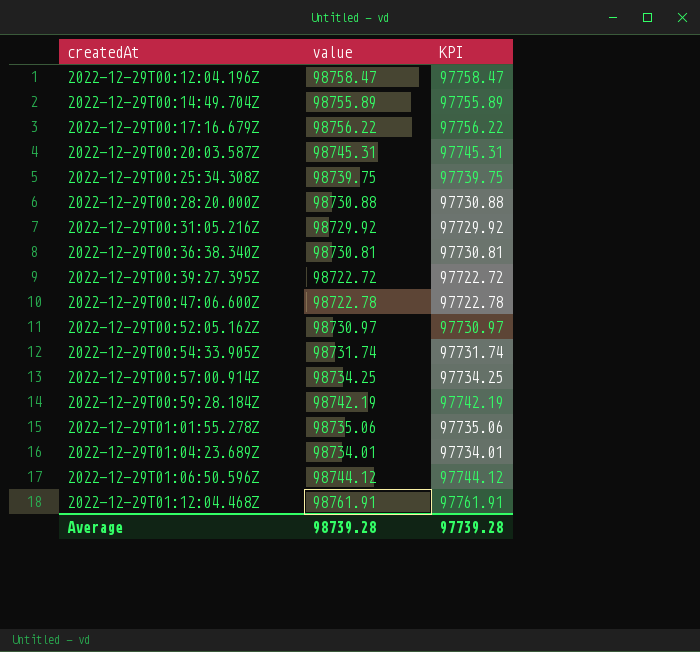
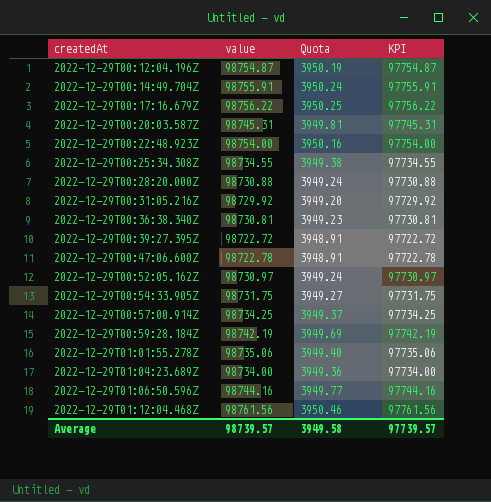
column Quota | formula: none -> [value] * 0.04
2022-12-29T00:12:04.196Z | value: 98758.47 -> 98754.87
2022-12-29T00:12:04.196Z | KPI: 97758.47 -> 97754.87
2022-12-29T00:14:49.704Z | value: 98755.89 -> 98755.91
2022-12-29T00:14:49.704Z | KPI: 97755.89 -> 97755.91
row 2022-12-29T00:22:48.923Z: none -> 98754.00 | 3950.16 | 97754.00
2022-12-29T00:25:34.308Z | value: 98739.75 -> 98734.55
2022-12-29T00:25:34.308Z | KPI: 97739.75 -> 97734.55
2022-12-29T00:54:33.905Z | value: 98731.74 -> 98731.75
2022-12-29T00:54:33.905Z | KPI: 97731.74 -> 97731.75
2022-12-29T01:04:23.689Z | value: 98734.01 -> 98734.00
2022-12-29T01:04:23.689Z | KPI: 97734.01 -> 97734.00
2022-12-29T01:06:50.596Z | value: 98744.12 -> 98744.16
2022-12-29T01:06:50.596Z | KPI: 97744.12 -> 97744.16
2022-12-29T01:12:04.468Z | value: 98761.91 -> 98761.56
2022-12-29T01:12:04.468Z | KPI: 97761.91 -> 97761.56
Average | value: 98739.28 -> 98739.57
Average | KPI: 97739.28 -> 97739.57

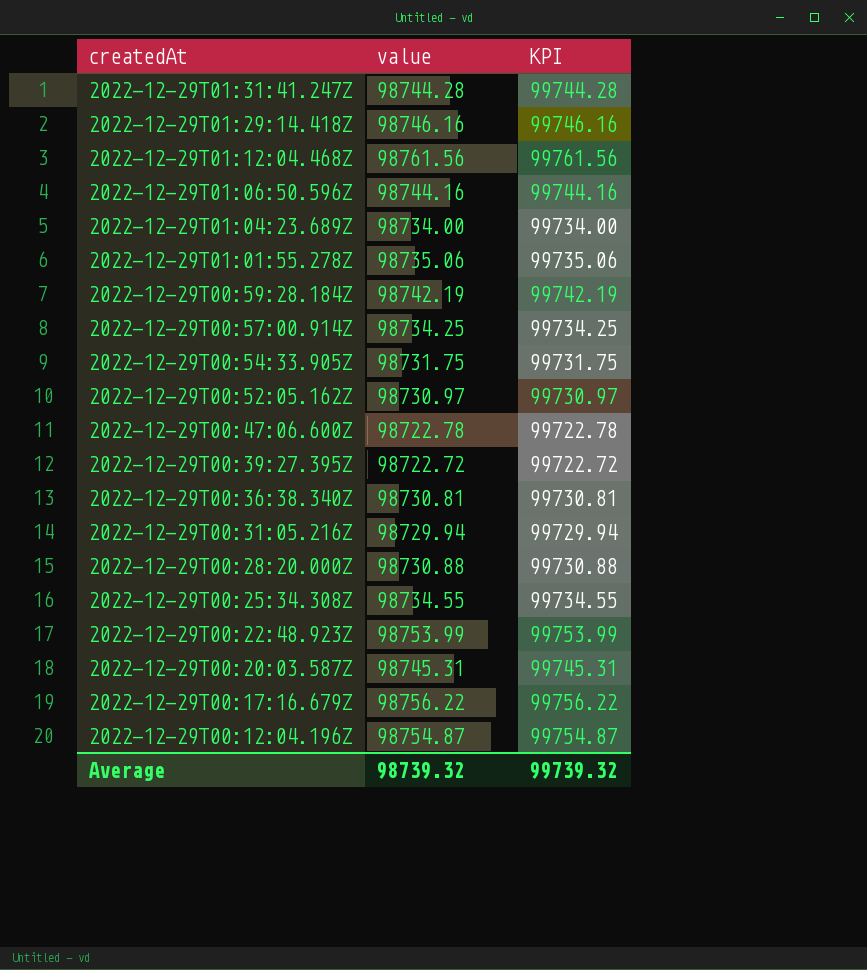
row order: createdAt ascending -> createdAt descending
column Quota | formula: [value] * 0.04 -> none
column KPI | formula: [value] - 1000 -> [value] + 1000
row 2022-12-29T00:14:49.704Z: 98755.91 | 3950.24 | 97755.91 -> none
row 2022-12-29T01:31:41.247Z: none -> 98744.28 | 99744.28
row 2022-12-29T01:29:14.418Z: none -> 98746.16 | 99746.16
2022-12-29T00:31:05.216Z | value: 98729.92 -> 98729.94
2022-12-29T00:22:48.923Z | value: 98754.00 -> 98753.99
Average | value: 98739.57 -> 98739.32
Average | KPI: 97739.57 -> 99739.32

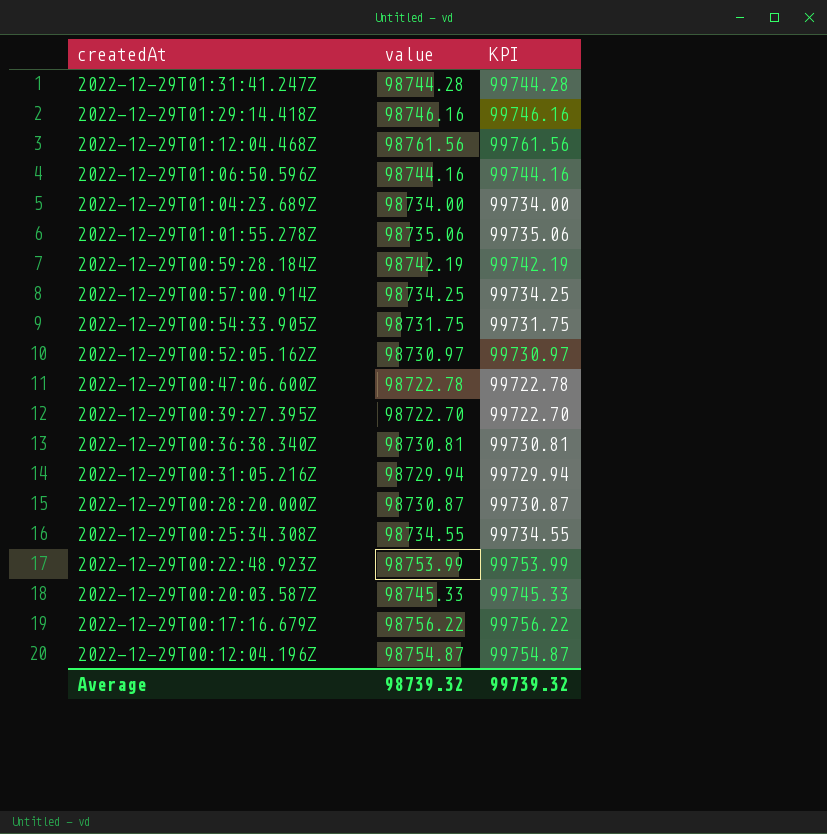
2022-12-29T00:39:27.395Z | value: 98722.72 -> 98722.70
2022-12-29T00:39:27.395Z | KPI: 99722.72 -> 99722.70
2022-12-29T00:28:20.000Z | value: 98730.88 -> 98730.87
2022-12-29T00:28:20.000Z | KPI: 99730.88 -> 99730.87
2022-12-29T00:20:03.587Z | value: 98745.31 -> 98745.33
2022-12-29T00:20:03.587Z | KPI: 99745.31 -> 99745.33

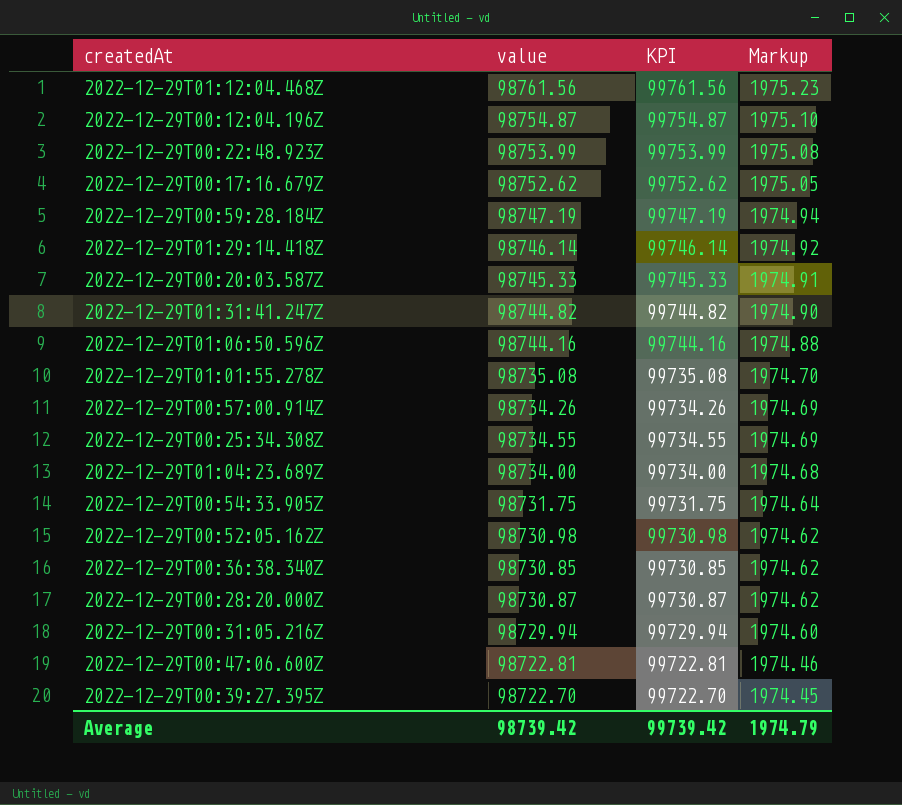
row order: createdAt descending -> Markup descending
column Markup | formula: none -> [value] * 0.02
2022-12-29T00:17:16.679Z | value: 98756.22 -> 98752.62
2022-12-29T00:17:16.679Z | KPI: 99756.22 -> 99752.62
2022-12-29T00:59:28.184Z | value: 98742.19 -> 98747.19
2022-12-29T00:59:28.184Z | KPI: 99742.19 -> 99747.19
2022-12-29T01:29:14.418Z | value: 98746.16 -> 98746.14
2022-12-29T01:29:14.418Z | KPI: 99746.16 -> 99746.14
2022-12-29T01:31:41.247Z | value: 98744.28 -> 98744.82
2022-12-29T01:31:41.247Z | KPI: 99744.28 -> 99744.82
2022-12-29T01:01:55.278Z | value: 98735.06 -> 98735.08
2022-12-29T01:01:55.278Z | KPI: 99735.06 -> 99735.08
2022-12-29T00:57:00.914Z | value: 98734.25 -> 98734.26
2022-12-29T00:57:00.914Z | KPI: 99734.25 -> 99734.26
2022-12-29T00:52:05.162Z | value: 98730.97 -> 98730.98
2022-12-29T00:52:05.162Z | KPI: 99730.97 -> 99730.98
2022-12-29T00:36:38.340Z | value: 98730.81 -> 98730.85
2022-12-29T00:36:38.340Z | KPI: 99730.81 -> 99730.85
2022-12-29T00:47:06.600Z | value: 98722.78 -> 98722.81
2022-12-29T00:47:06.600Z | KPI: 99722.78 -> 99722.81
Average | value: 98739.32 -> 98739.42
Average | KPI: 99739.32 -> 99739.42

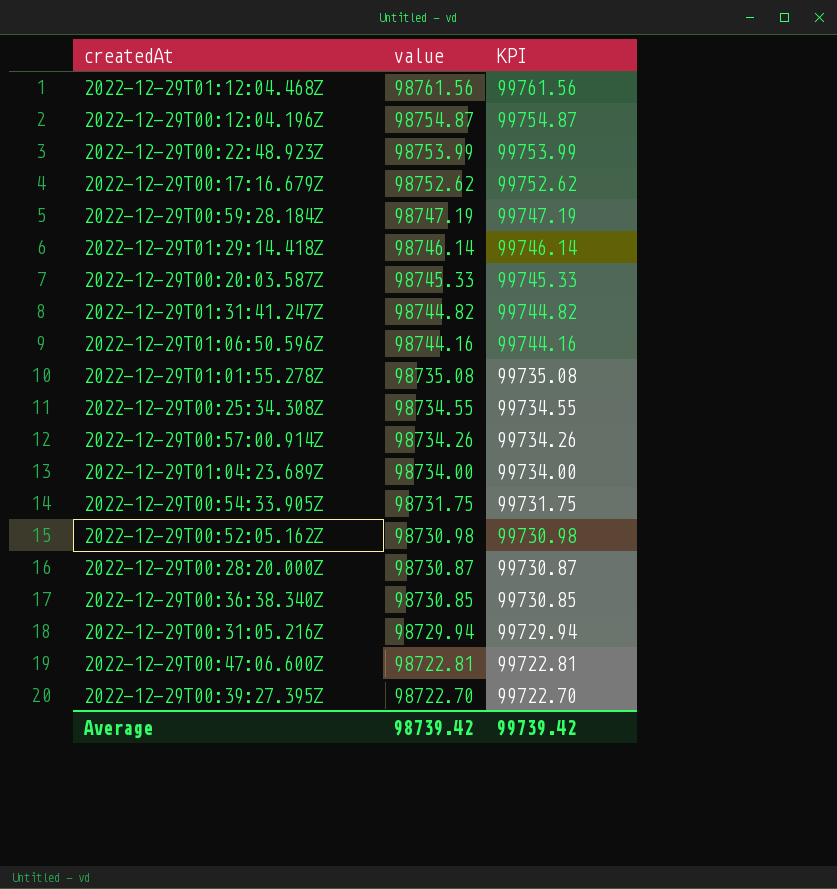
row order: Markup descending -> value descending
column Markup | formula: [value] * 0.02 -> none

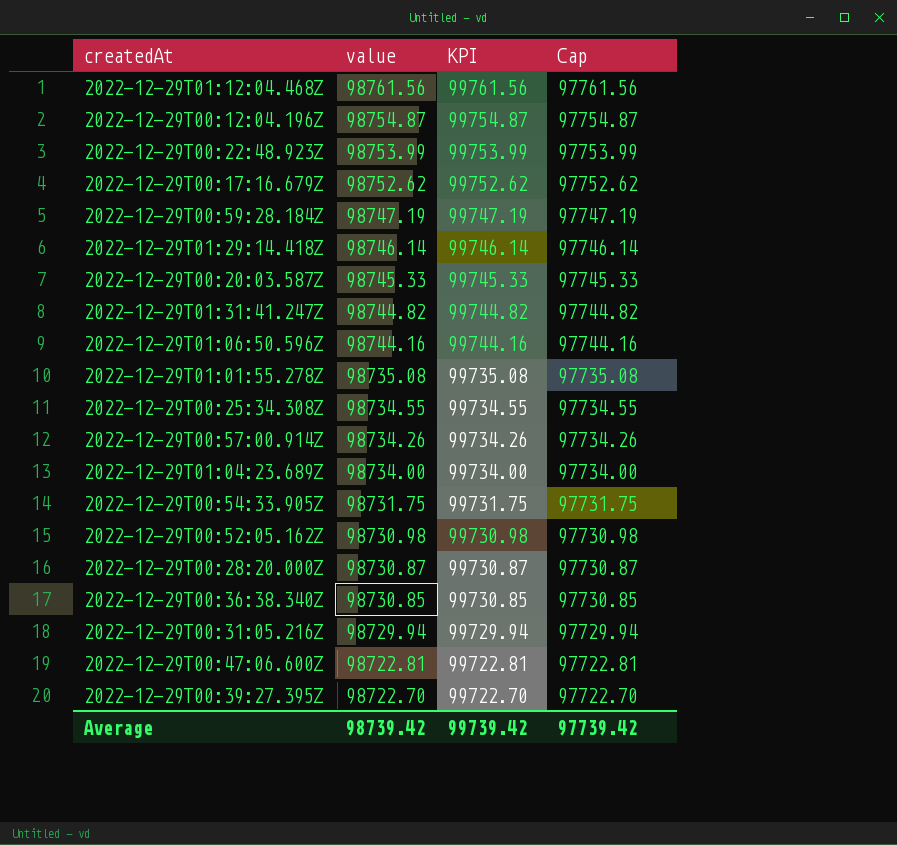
column Cap | formula: none -> [value] - 1000

